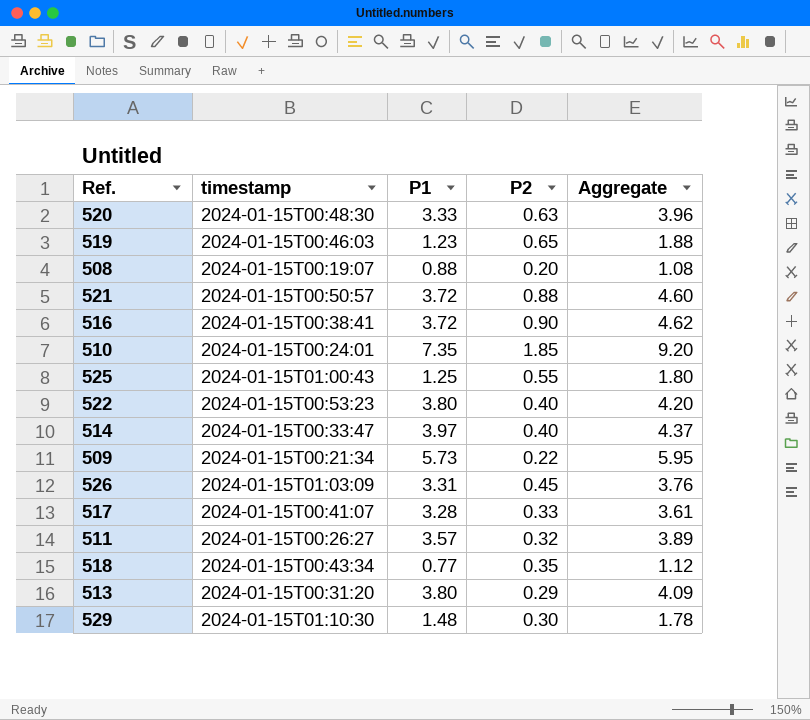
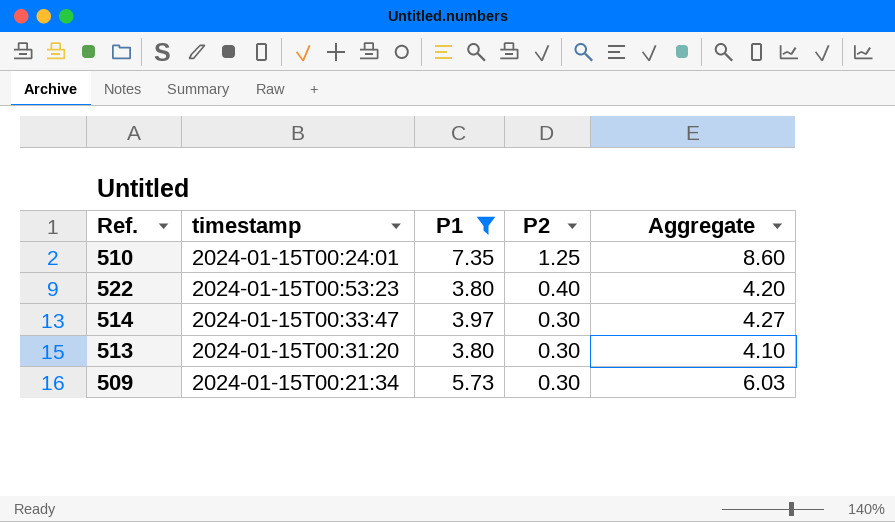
filter: none -> P1 >= 3.80
row order: none -> P2 descending
510 | P2: 1.85 -> 1.25
510 | Aggregate: 9.20 -> 8.60
514 | P2: 0.40 -> 0.30
514 | Aggregate: 4.37 -> 4.27
513 | P2: 0.29 -> 0.30
513 | Aggregate: 4.09 -> 4.10
509 | P2: 0.22 -> 0.30
509 | Aggregate: 5.95 -> 6.03

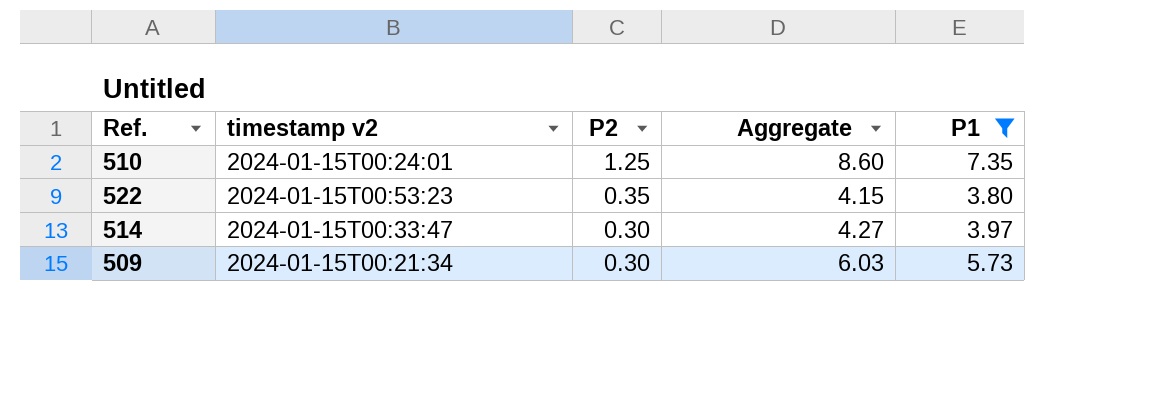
column name: timestamp -> timestamp v2
column P1 | position: 3 -> 5
row 513: 2024-01-15T00:31:20 | 3.80 | 0.30 | 4.10 -> none
522 | P2: 0.40 -> 0.35
522 | Aggregate: 4.20 -> 4.15

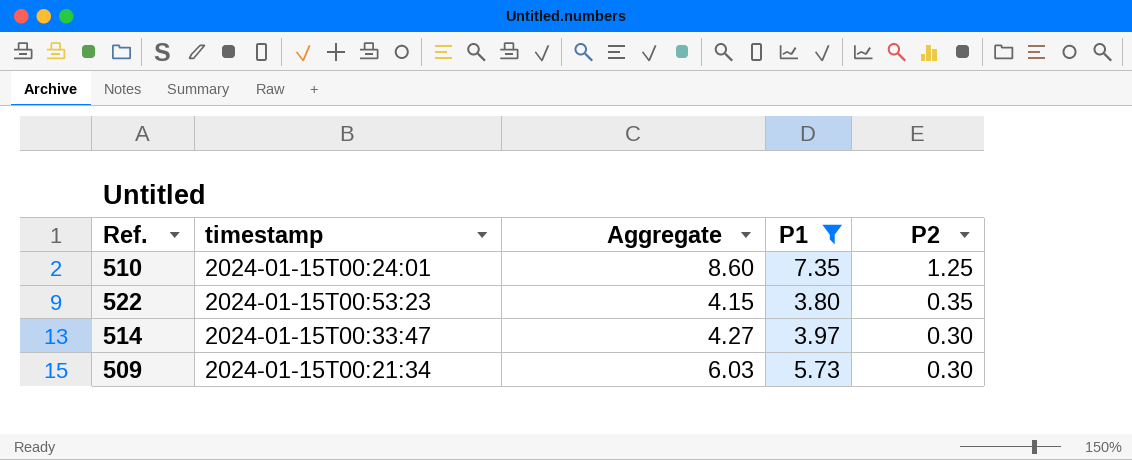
column name: timestamp v2 -> timestamp
column P2 | position: 3 -> 5

